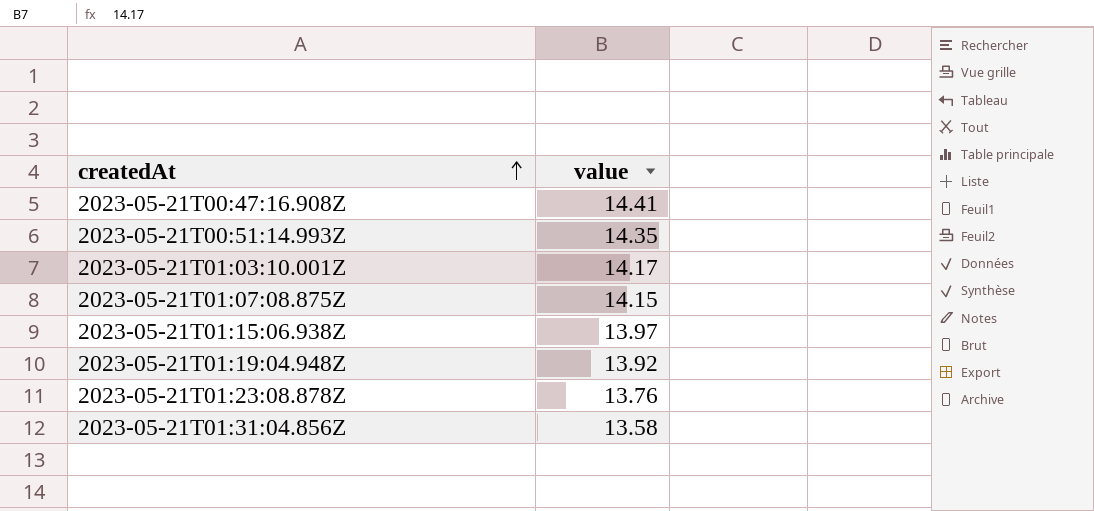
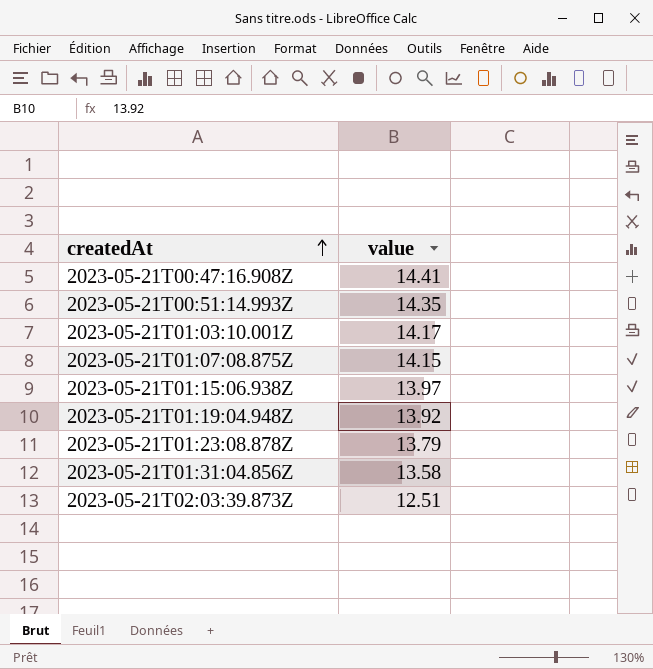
2023-05-21T01:23:08.878Z | value: 13.76 -> 13.79
row 2023-05-21T02:03:39.873Z: none -> 12.51

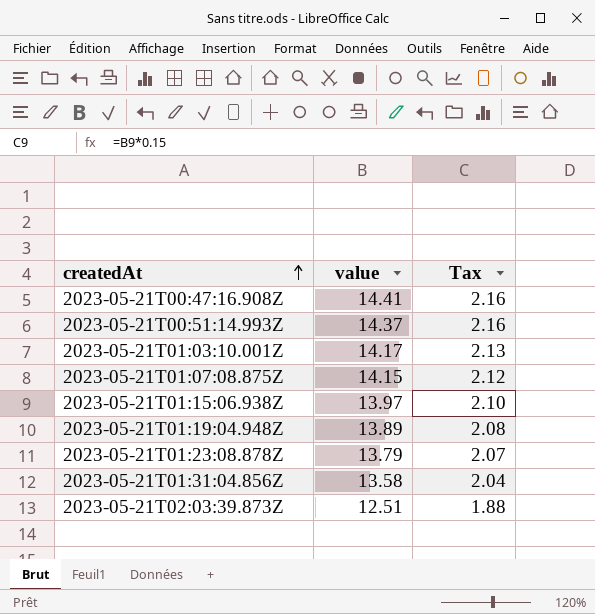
column Tax | formula: none -> [value] * 0.15
2023-05-21T00:51:14.993Z | value: 14.35 -> 14.37
2023-05-21T01:19:04.948Z | value: 13.92 -> 13.89

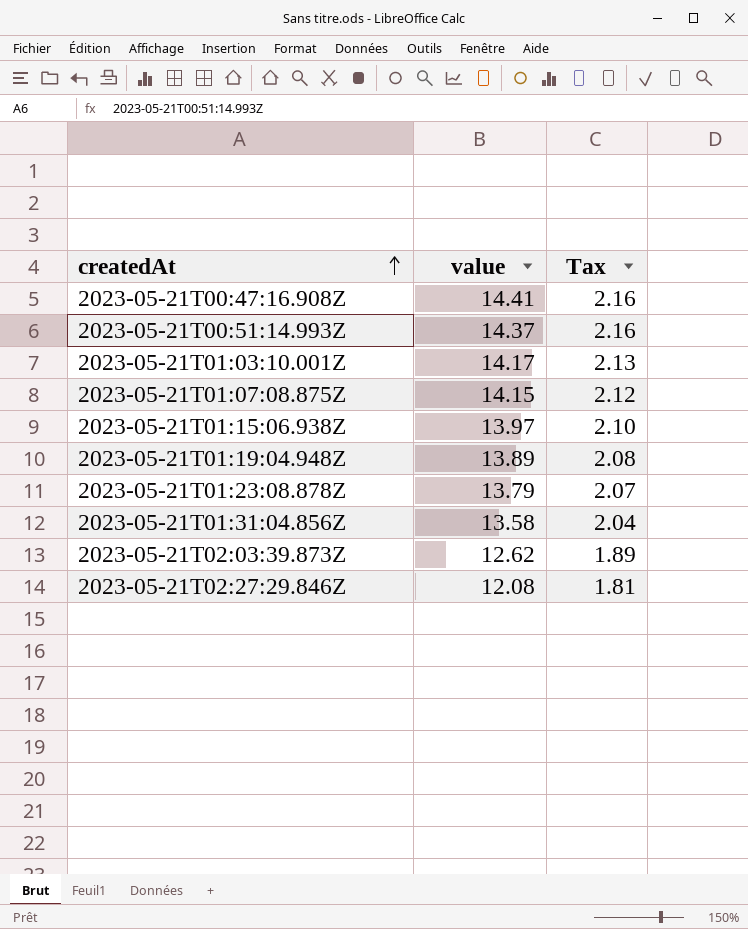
2023-05-21T02:03:39.873Z | value: 12.51 -> 12.62
2023-05-21T02:03:39.873Z | Tax: 1.88 -> 1.89
row 2023-05-21T02:27:29.846Z: none -> 12.08 | 1.81

